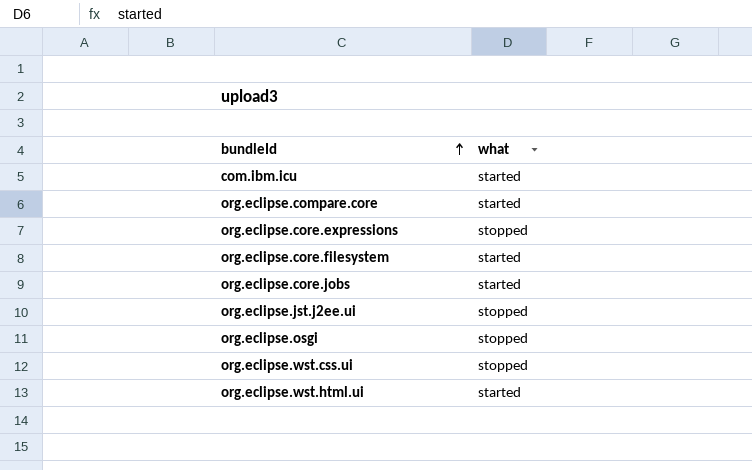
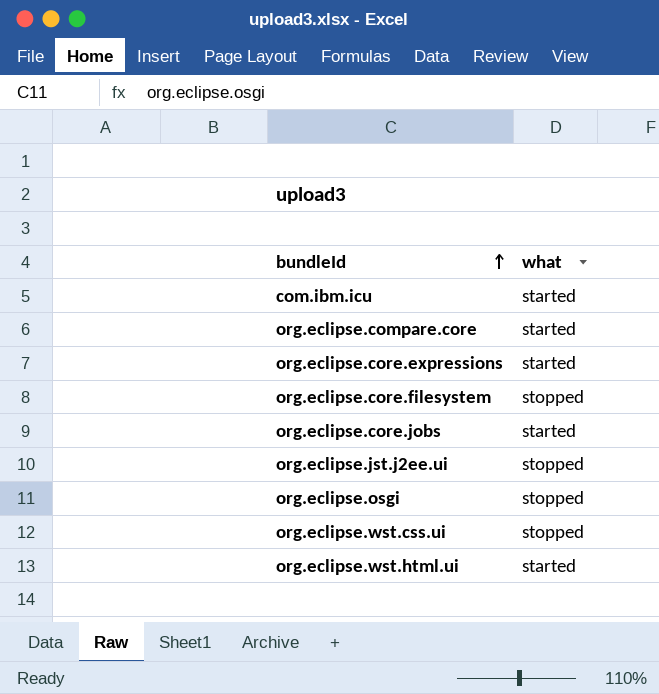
org.eclipse.core.expressions | what: stopped -> started
org.eclipse.core.filesystem | what: started -> stopped

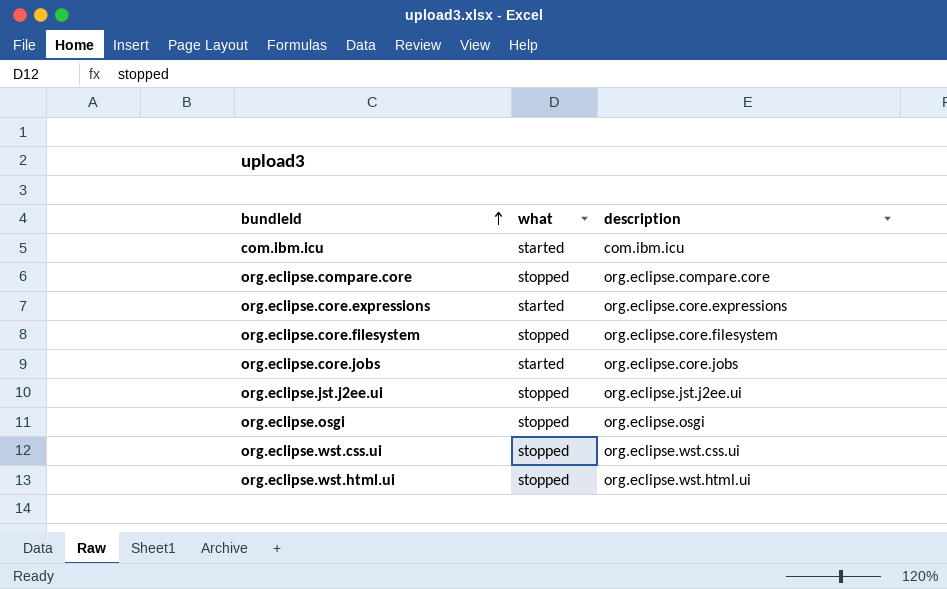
column description | position: none -> 3
org.eclipse.compare.core | what: started -> stopped
org.eclipse.wst.html.ui | what: started -> stopped

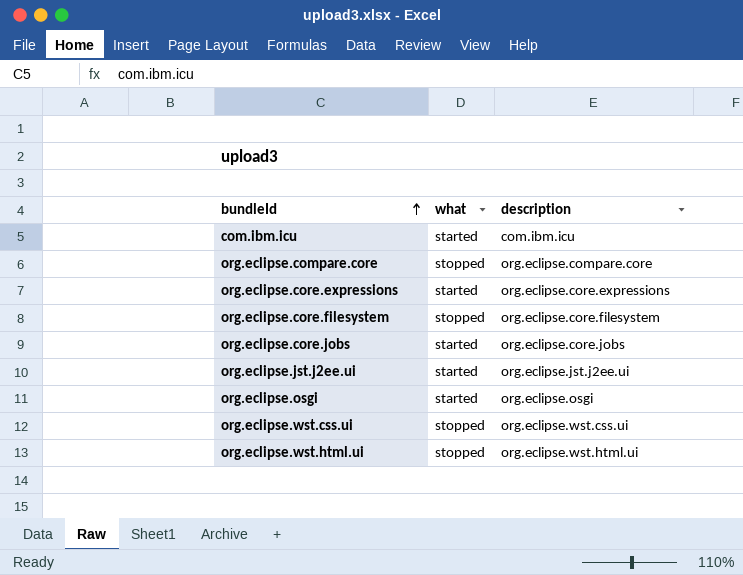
org.eclipse.jst.j2ee.ui | what: stopped -> started
org.eclipse.osgi | what: stopped -> started

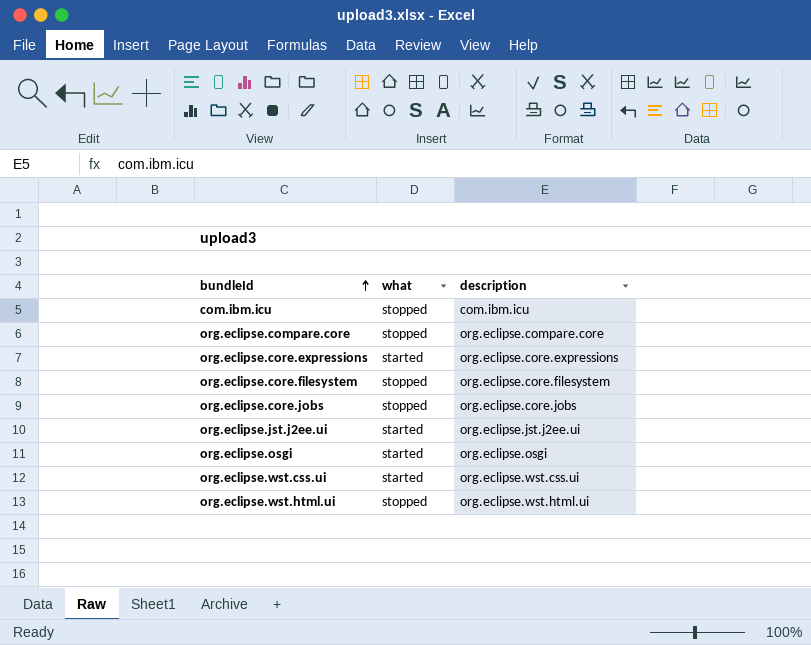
com.ibm.icu | what: started -> stopped
org.eclipse.core.jobs | what: started -> stopped
org.eclipse.wst.css.ui | what: stopped -> started

